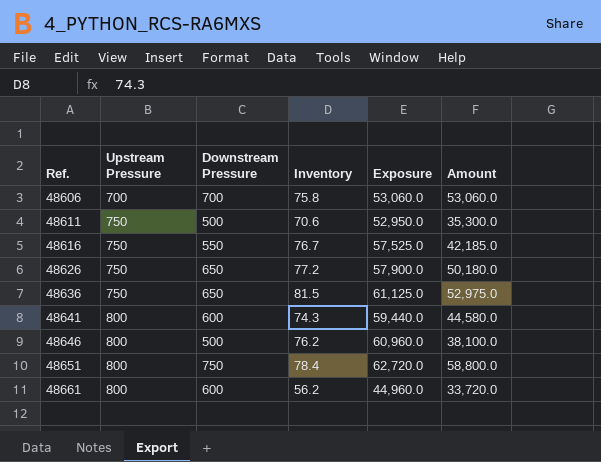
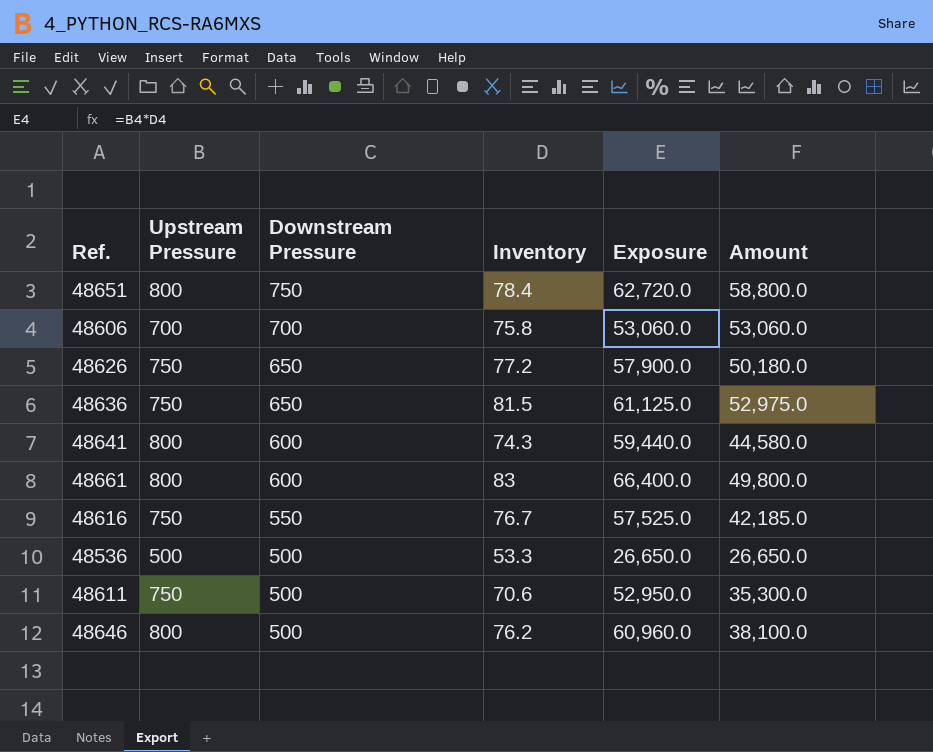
row order: Ref. ascending -> Downstream Pressure descending
48661 | Inventory: 56.2 -> 83
48661 | Exposure: 44,960.0 -> 66,400.0
48661 | Amount: 33,720.0 -> 49,800.0
row 48536: none -> 500 | 500 | 53.3 | 26,650.0 | 26,650.0

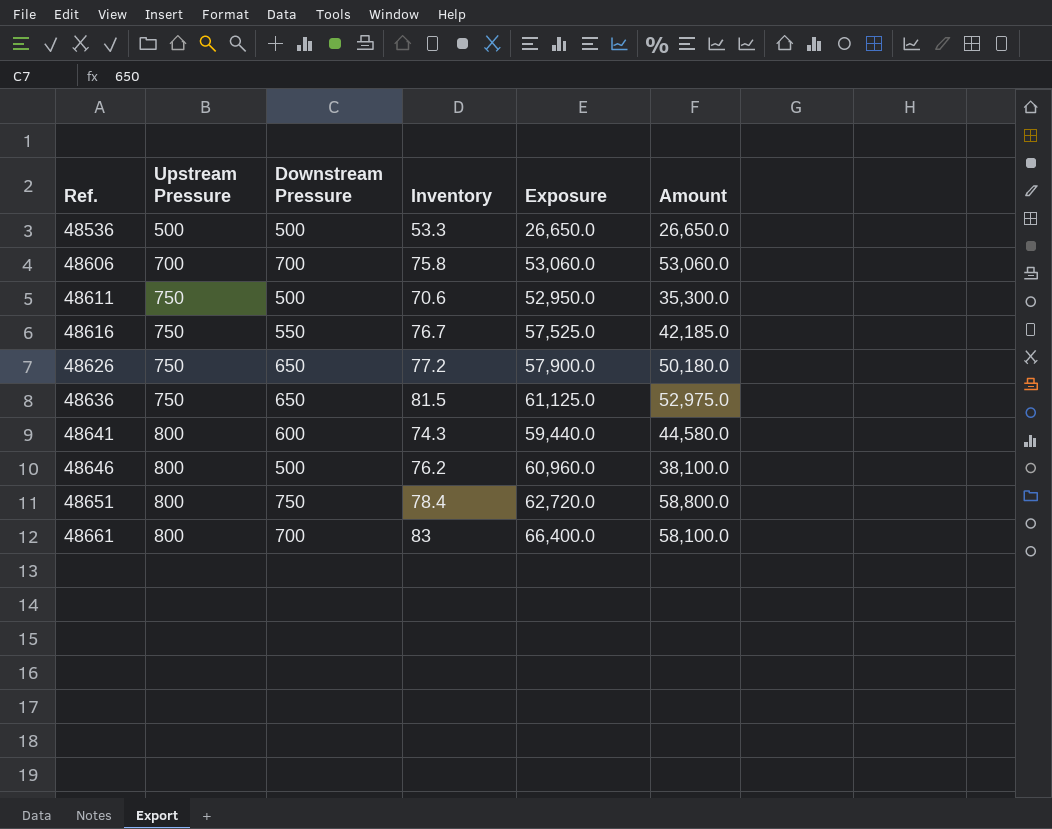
row order: Downstream Pressure descending -> Ref. ascending
48661 | Downstream Pressure: 600 -> 700
48661 | Amount: 49,800.0 -> 58,100.0

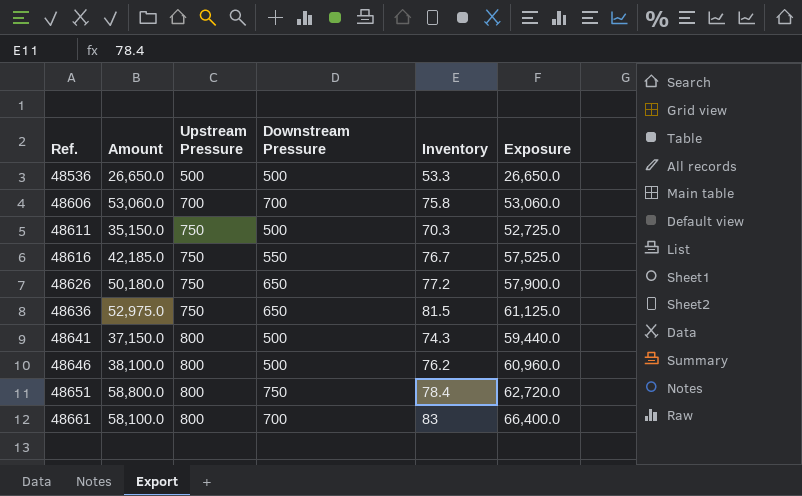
column Amount | position: 6 -> 2
48611 | Amount: 35,300.0 -> 35,150.0
48611 | Inventory: 70.6 -> 70.3
48611 | Exposure: 52,950.0 -> 52,725.0
48641 | Amount: 44,580.0 -> 37,150.0
48641 | Downstream Pressure: 600 -> 500

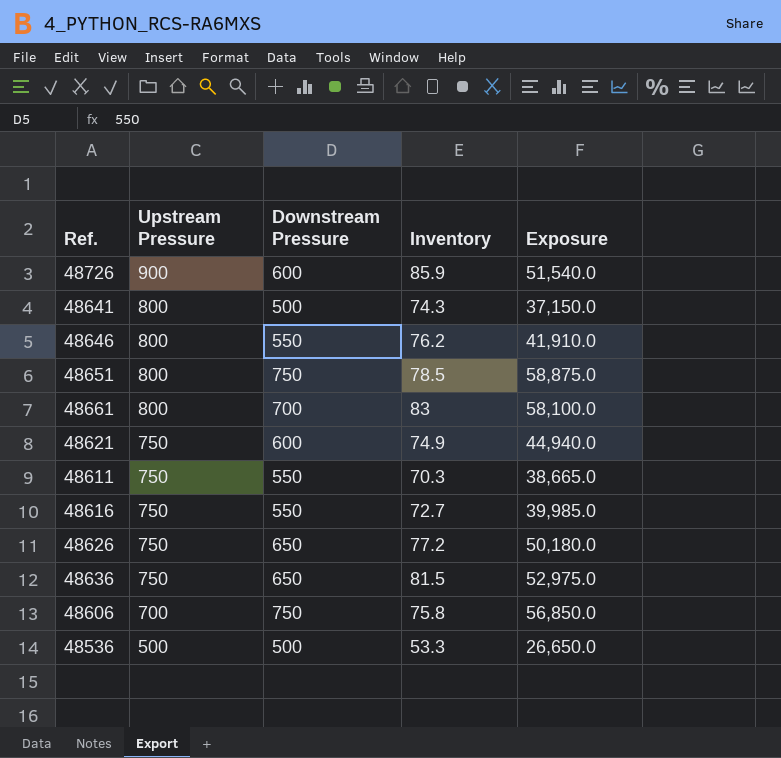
row order: Ref. ascending -> Upstream Pressure descending
column Amount | formula: [Downstream Pressure] * [Inventory] -> none
column Exposure | formula: [Upstream Pressure] * [Inventory] -> [Downstream Pressure] * [Inventory]
row 48726: none -> 900 | 600 | 85.9 | 51,540.0
48646 | Downstream Pressure: 500 -> 550
48651 | Inventory: 78.4 -> 78.5
row 48621: none -> 750 | 600 | 74.9 | 44,940.0
48611 | Downstream Pressure: 500 -> 550
48616 | Inventory: 76.7 -> 72.7
48606 | Downstream Pressure: 700 -> 750

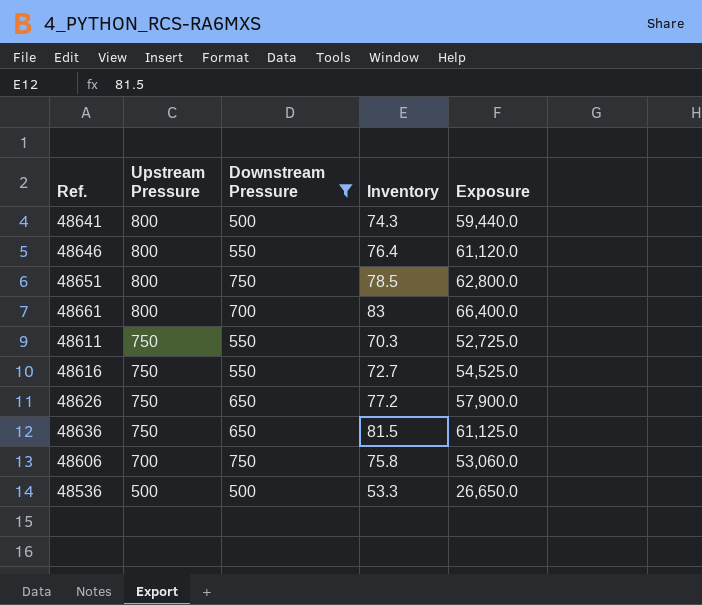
filter: none -> Downstream Pressure != 600
column Exposure | formula: [Downstream Pressure] * [Inventory] -> [Upstream Pressure] * [Inventory]
48646 | Inventory: 76.2 -> 76.4

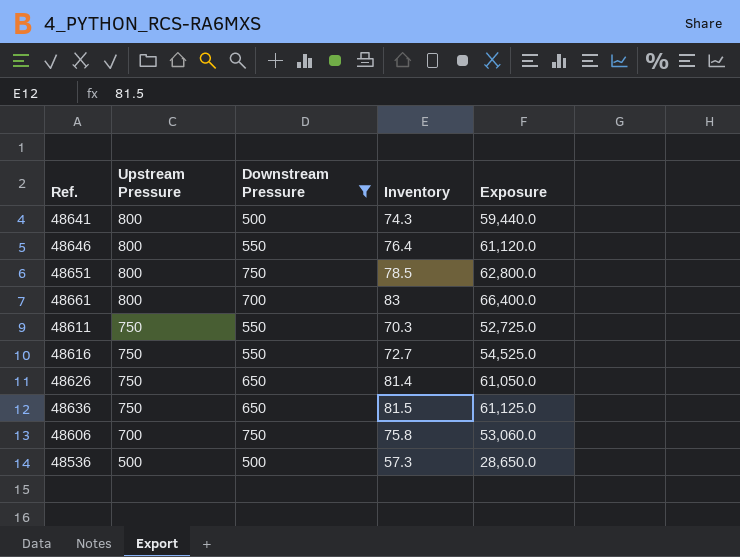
48626 | Inventory: 77.2 -> 81.4
48626 | Exposure: 57,900.0 -> 61,050.0
48536 | Inventory: 53.3 -> 57.3
48536 | Exposure: 26,650.0 -> 28,650.0

